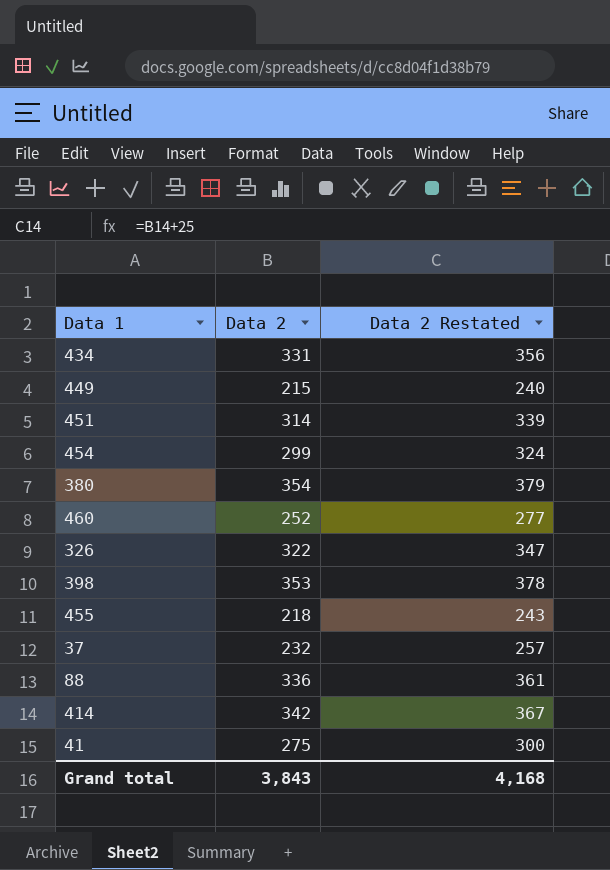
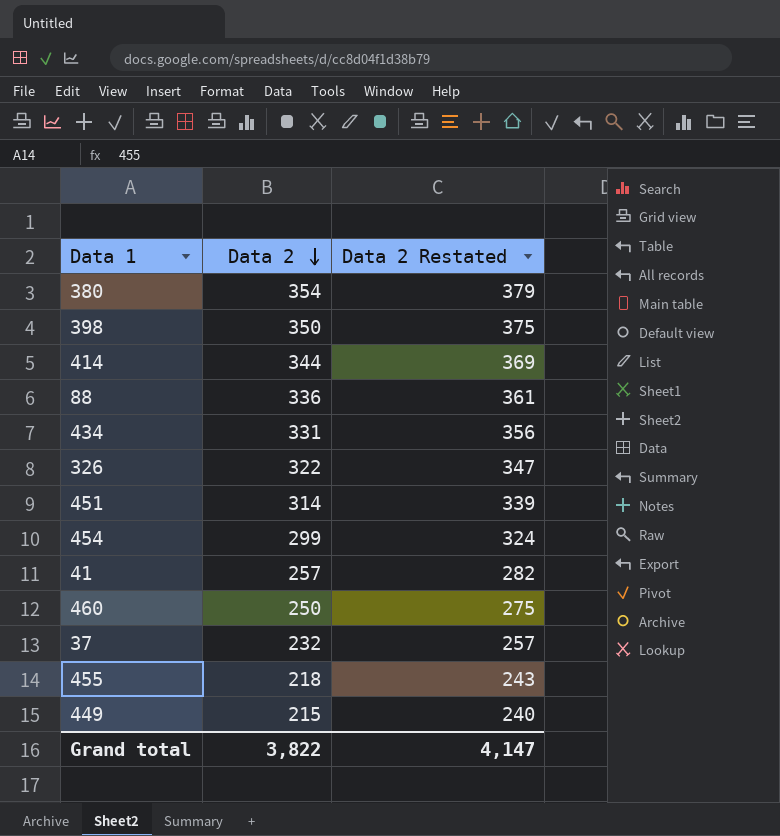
row order: none -> Data 2 descending
398 | Data 2: 353 -> 350
398 | Data 2 Restated: 378 -> 375
414 | Data 2: 342 -> 344
414 | Data 2 Restated: 367 -> 369
41 | Data 2: 275 -> 257
41 | Data 2 Restated: 300 -> 282
460 | Data 2: 252 -> 250
460 | Data 2 Restated: 277 -> 275
Grand total | Data 2: 3,843 -> 3,822
Grand total | Data 2 Restated: 4,168 -> 4,147

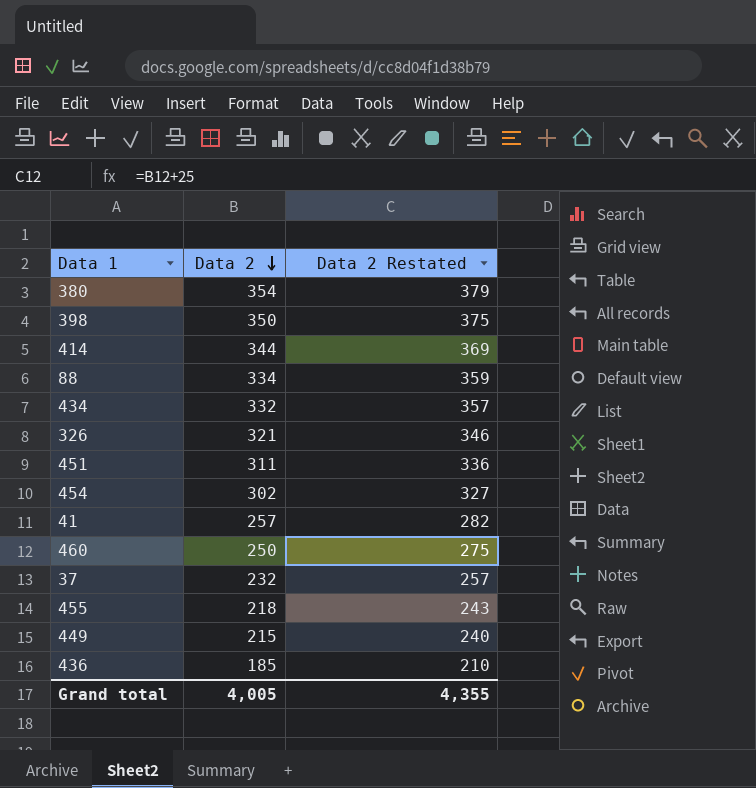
88 | Data 2: 336 -> 334
88 | Data 2 Restated: 361 -> 359
434 | Data 2: 331 -> 332
434 | Data 2 Restated: 356 -> 357
326 | Data 2: 322 -> 321
326 | Data 2 Restated: 347 -> 346
451 | Data 2: 314 -> 311
451 | Data 2 Restated: 339 -> 336
454 | Data 2: 299 -> 302
454 | Data 2 Restated: 324 -> 327
row 436: none -> 185 | 210
Grand total | Data 2: 3,822 -> 4,005
Grand total | Data 2 Restated: 4,147 -> 4,355

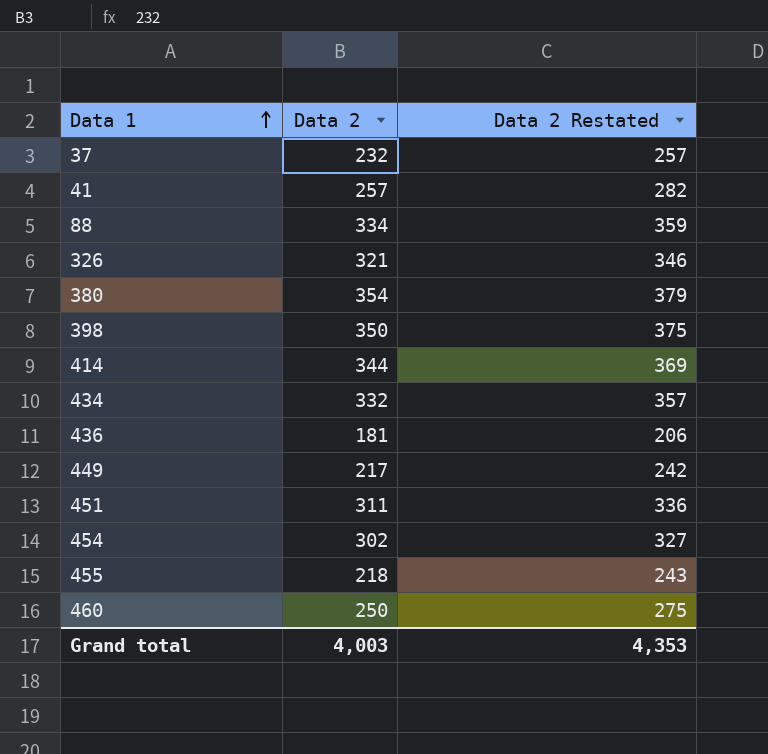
row order: Data 2 descending -> Data 1 ascending
436 | Data 2: 185 -> 181
436 | Data 2 Restated: 210 -> 206
449 | Data 2: 215 -> 217
449 | Data 2 Restated: 240 -> 242
Grand total | Data 2: 4,005 -> 4,003
Grand total | Data 2 Restated: 4,355 -> 4,353

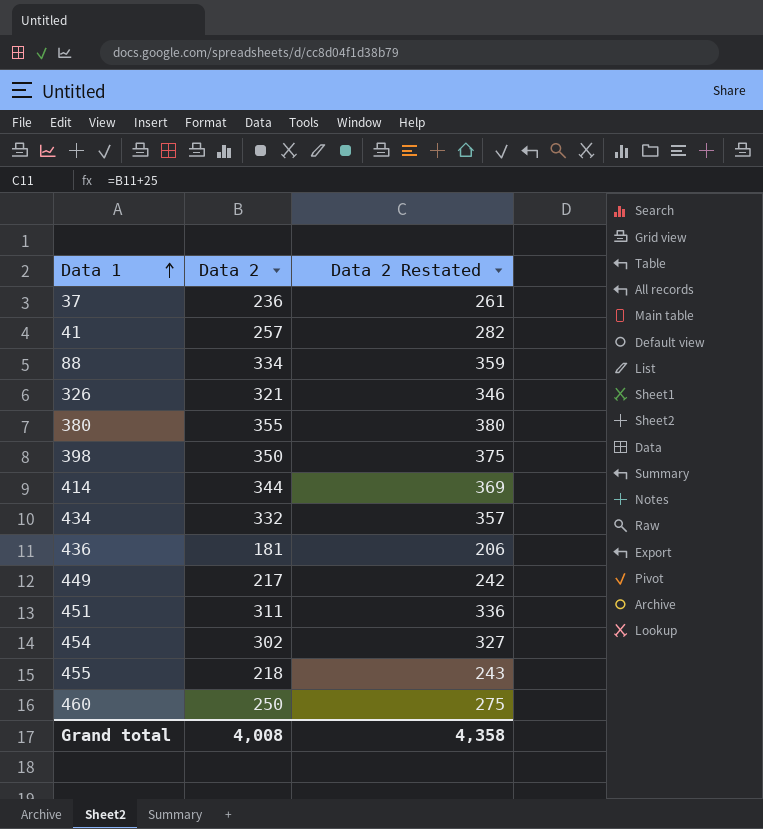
37 | Data 2: 232 -> 236
37 | Data 2 Restated: 257 -> 261
380 | Data 2: 354 -> 355
380 | Data 2 Restated: 379 -> 380
Grand total | Data 2: 4,003 -> 4,008
Grand total | Data 2 Restated: 4,353 -> 4,358

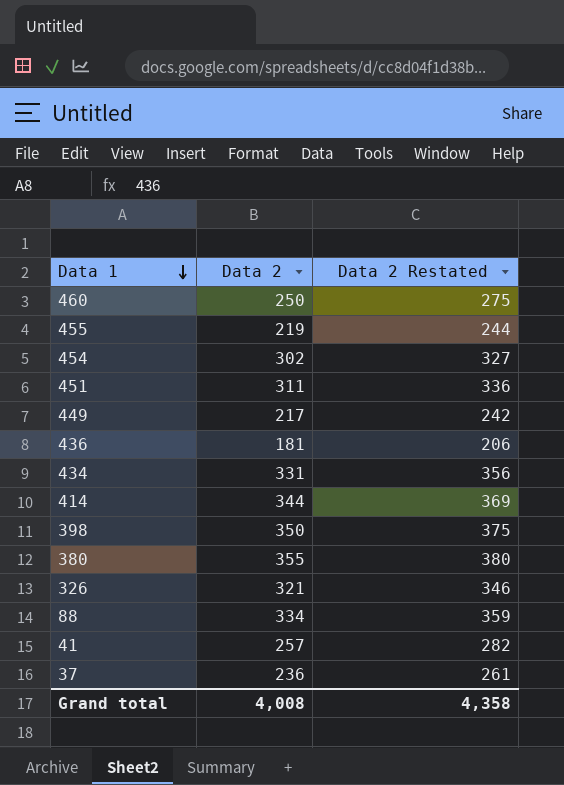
row order: Data 1 ascending -> Data 1 descending
455 | Data 2: 218 -> 219
455 | Data 2 Restated: 243 -> 244
434 | Data 2: 332 -> 331
434 | Data 2 Restated: 357 -> 356

